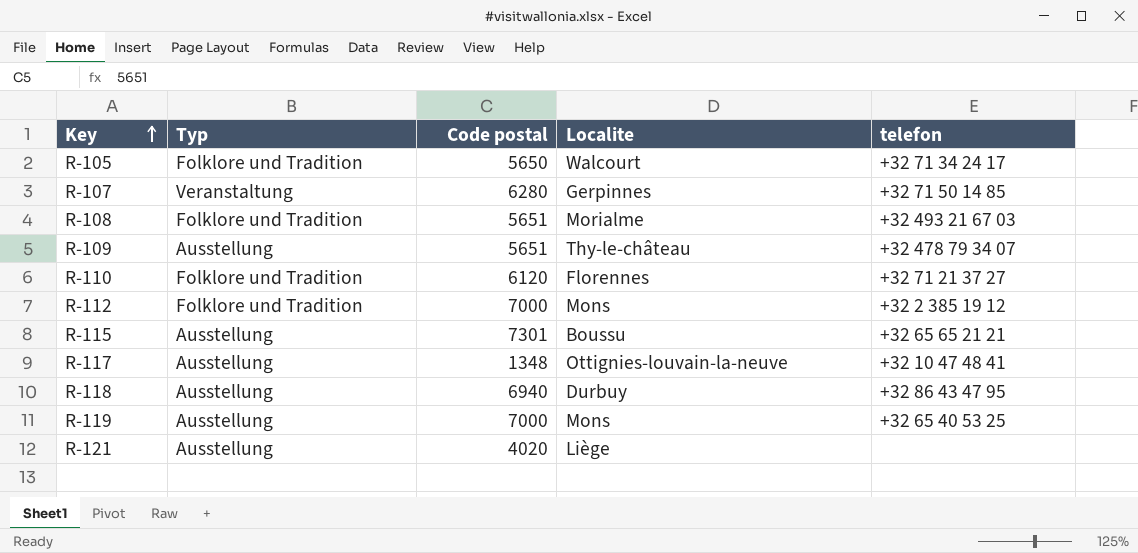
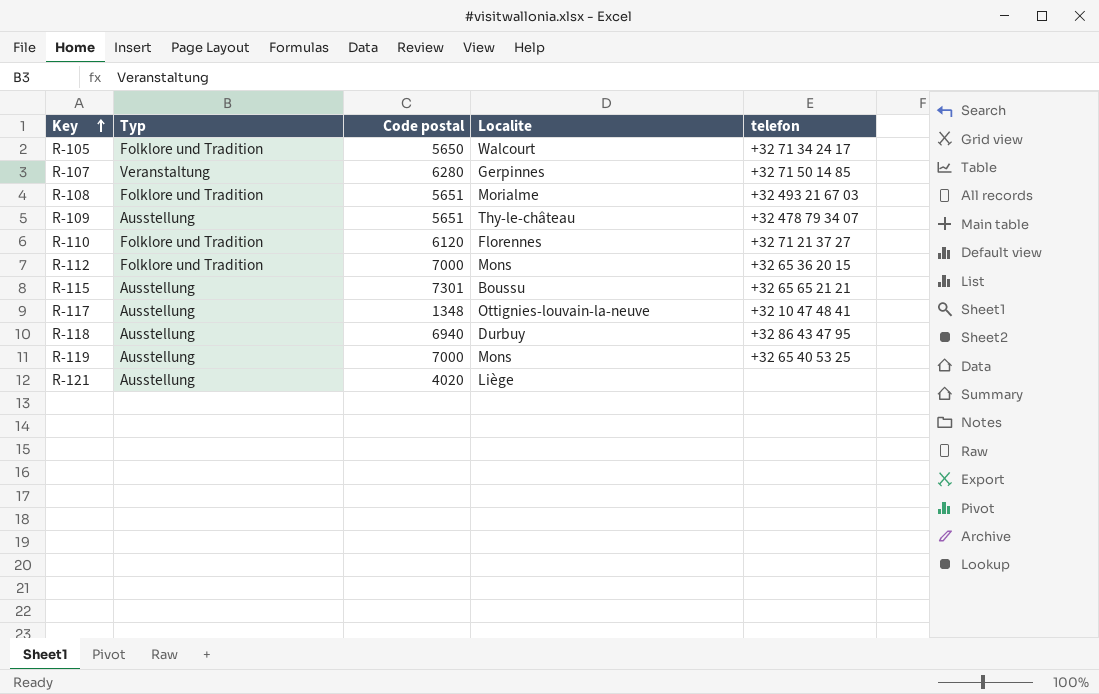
R-112 | telefon: +32 2 385 19 12 -> +32 65 36 20 15

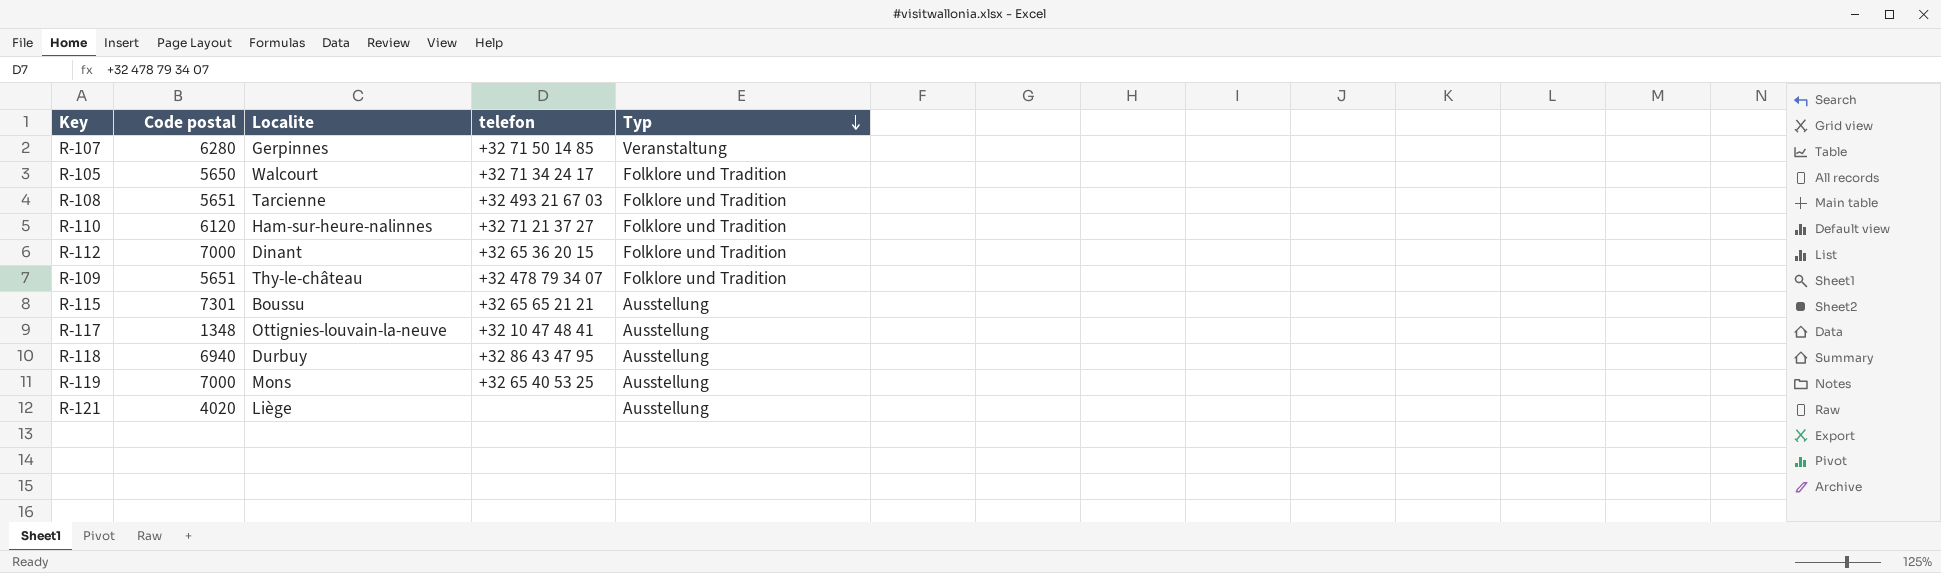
row order: Key ascending -> Typ descending
column Typ | position: 2 -> 5
R-108 | Localite: Morialme -> Tarcienne
R-110 | Localite: Florennes -> Ham-sur-heure-nalinnes
R-112 | Localite: Mons -> Dinant
R-109 | Typ: Ausstellung -> Folklore und Tradition

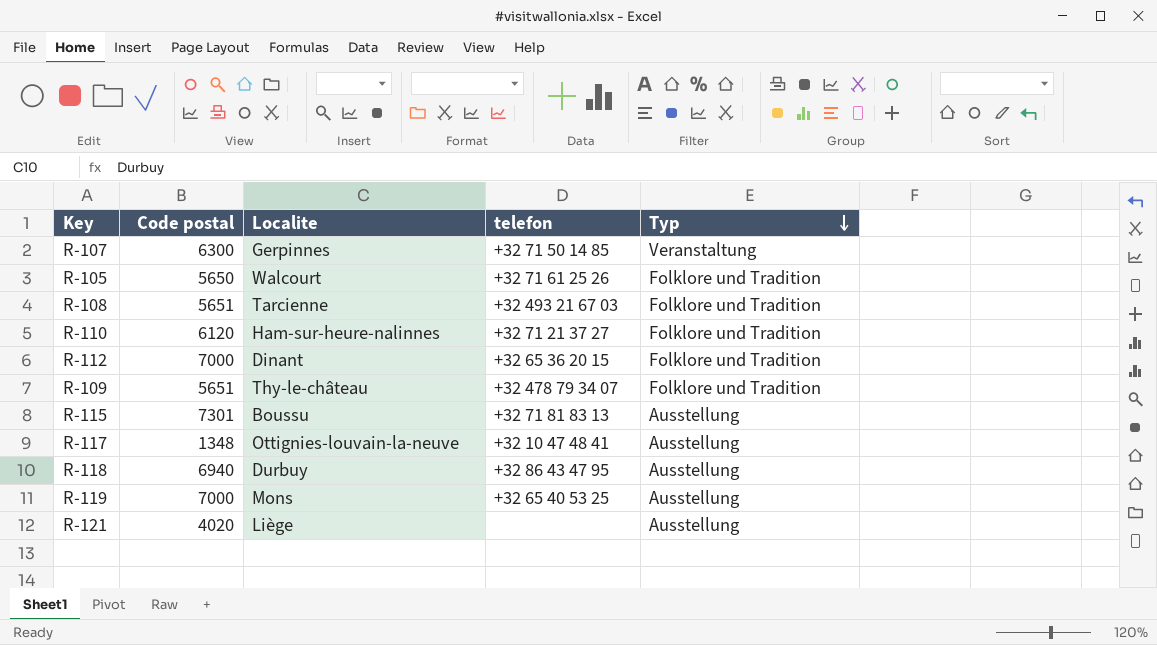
R-107 | Code postal: 6280 -> 6300
R-105 | telefon: +32 71 34 24 17 -> +32 71 61 25 26
R-115 | telefon: +32 65 65 21 21 -> +32 71 81 83 13

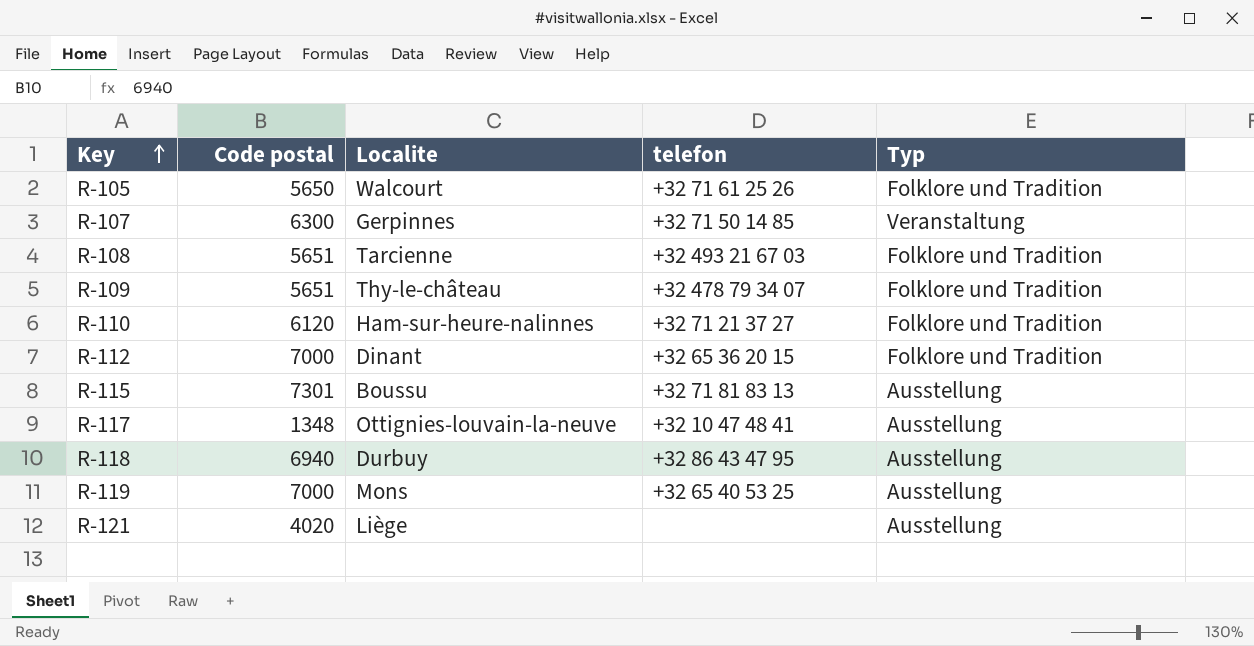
row order: Typ descending -> Key ascending

